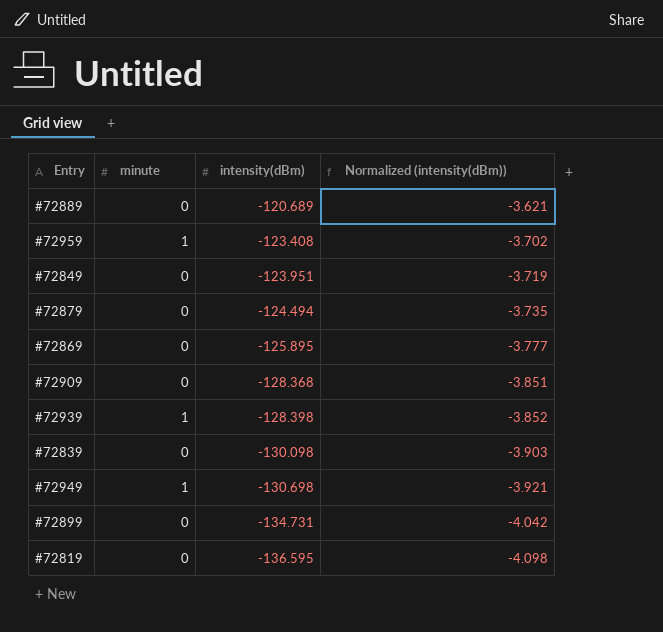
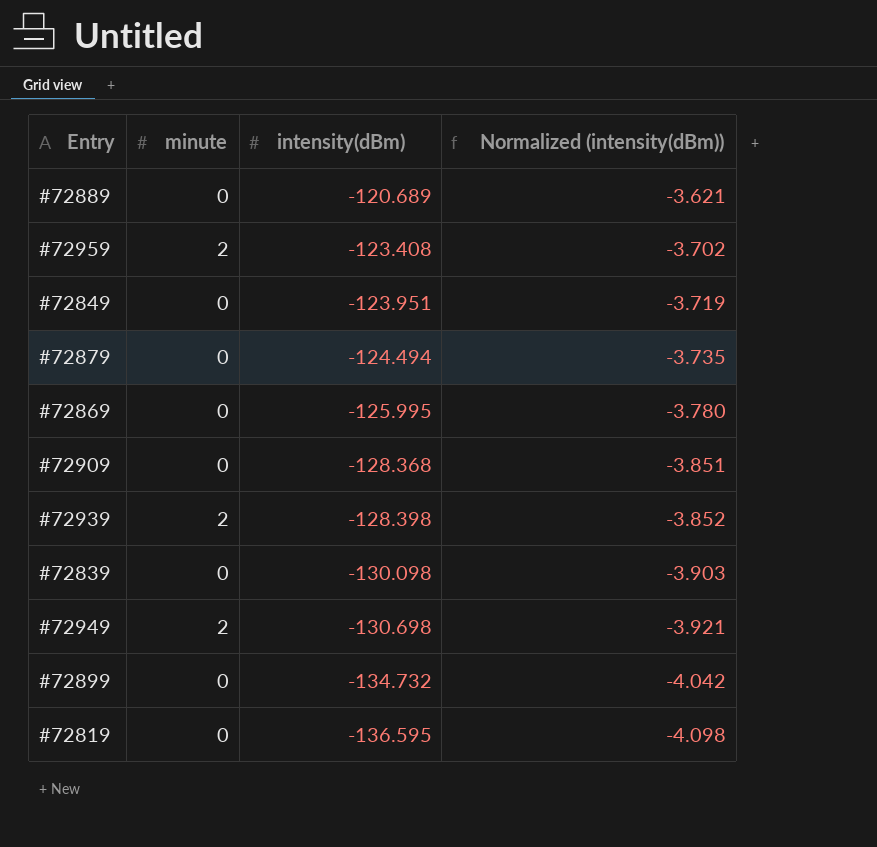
#72959 | minute: 1 -> 2
#72869 | intensity(dBm): -125.895 -> -125.995
#72869 | Normalized (intensity(dBm)): -3.777 -> -3.780
#72939 | minute: 1 -> 2
#72949 | minute: 1 -> 2
#72899 | intensity(dBm): -134.731 -> -134.732

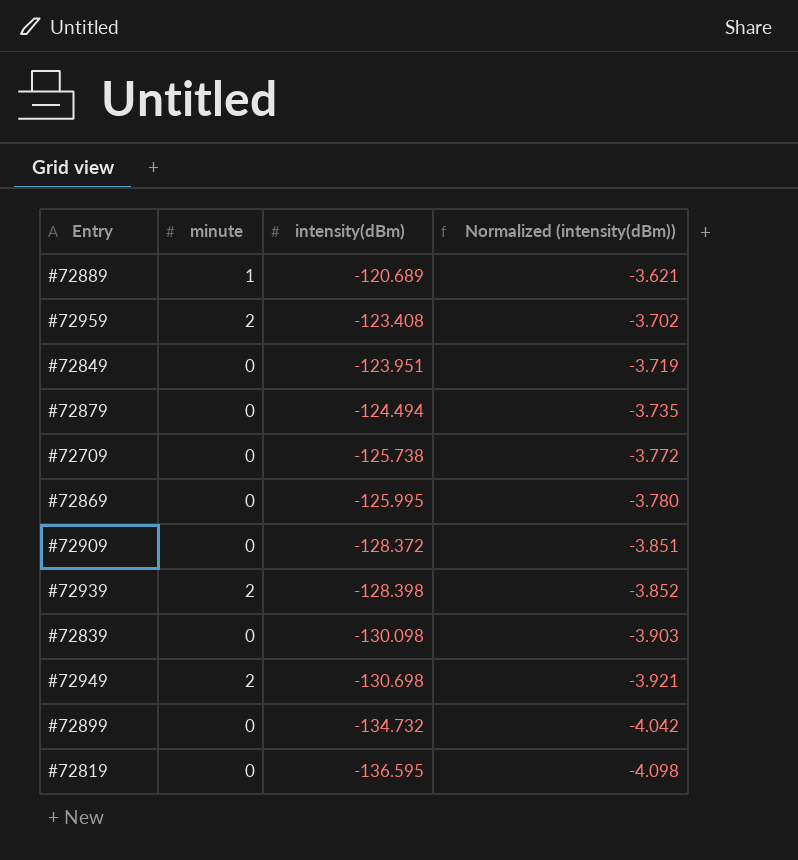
#72889 | minute: 0 -> 1
row #72709: none -> 0 | -125.738 | -3.772
#72909 | intensity(dBm): -128.368 -> -128.372

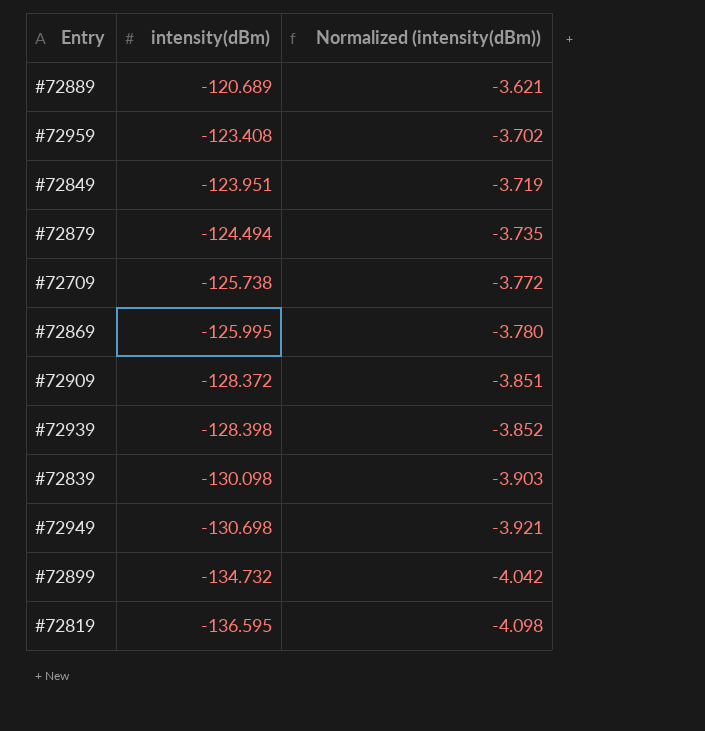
column minute | position: 2 -> none

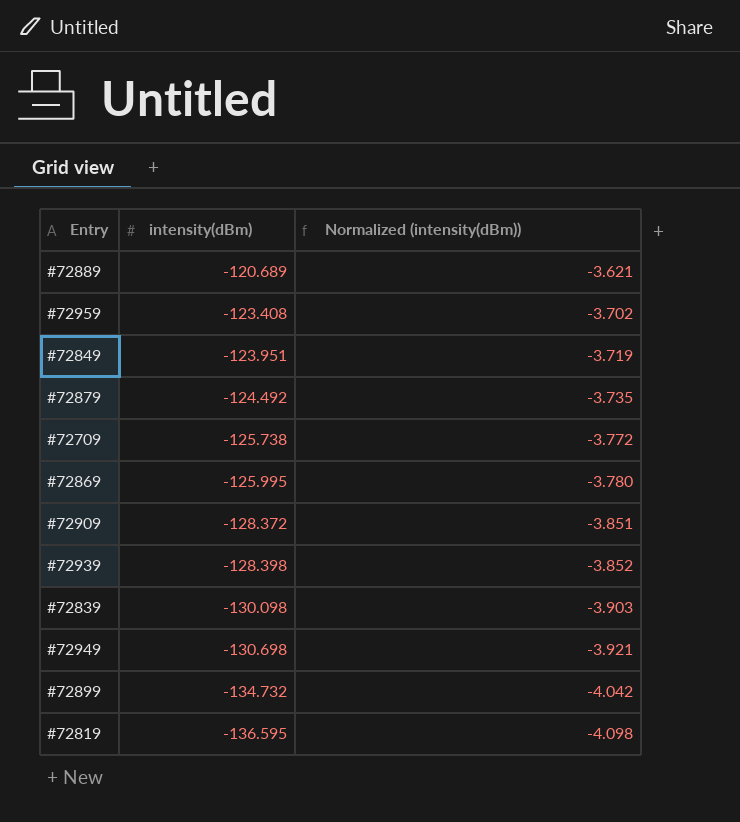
#72879 | intensity(dBm): -124.494 -> -124.492

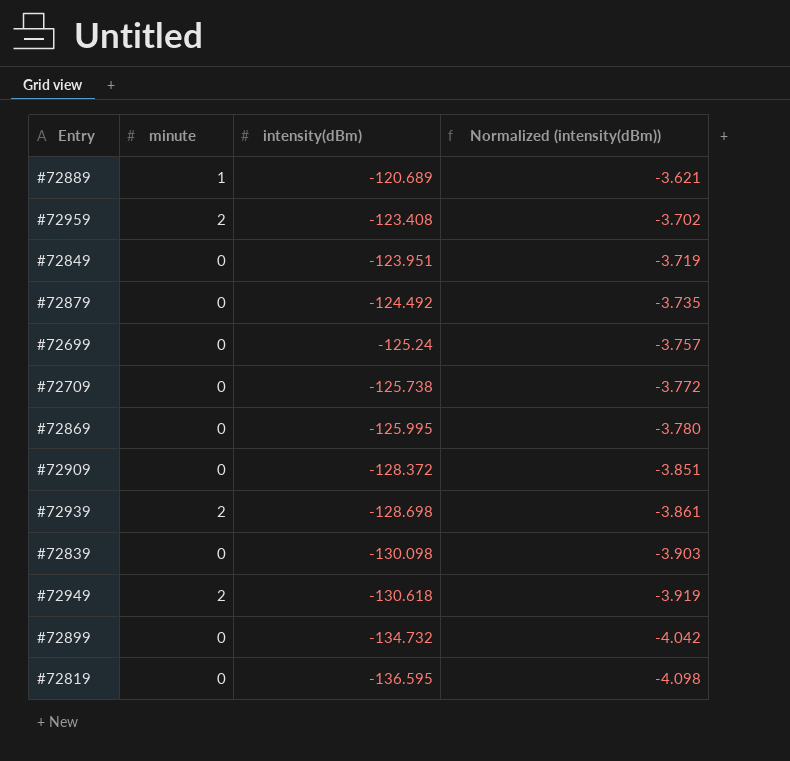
column minute | position: none -> 2
row #72699: none -> 0 | -125.24 | -3.757
#72939 | intensity(dBm): -128.398 -> -128.698
#72939 | Normalized (intensity(dBm)): -3.852 -> -3.861
#72949 | intensity(dBm): -130.698 -> -130.618
#72949 | Normalized (intensity(dBm)): -3.921 -> -3.919

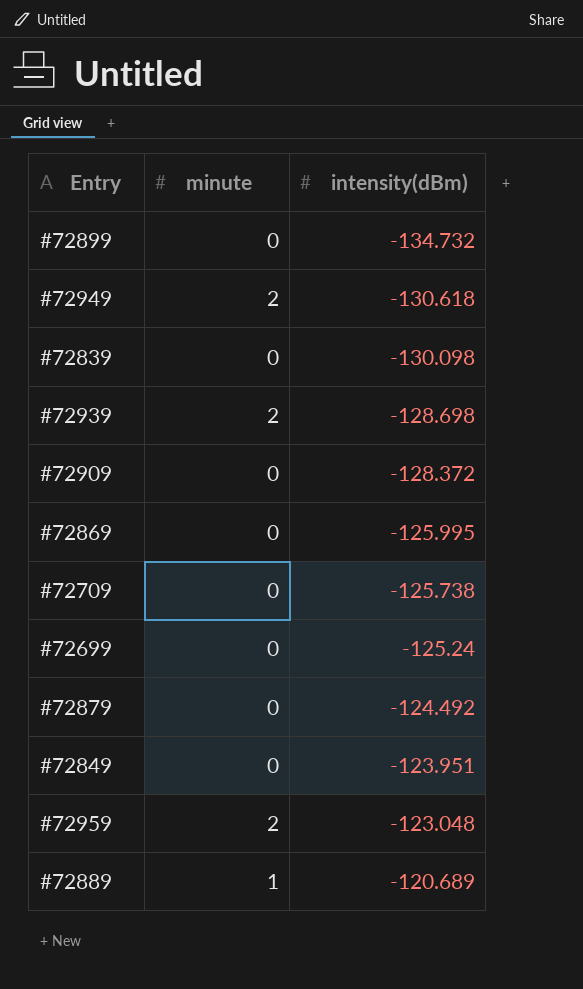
row order: intensity(dBm) descending -> intensity(dBm) ascending
column Normalized (intensity(dBm)) | formula: [intensity(dBm)] * 0.03 -> none
row #72819: 0 | -136.595 | -4.098 -> none
#72959 | intensity(dBm): -123.408 -> -123.048

